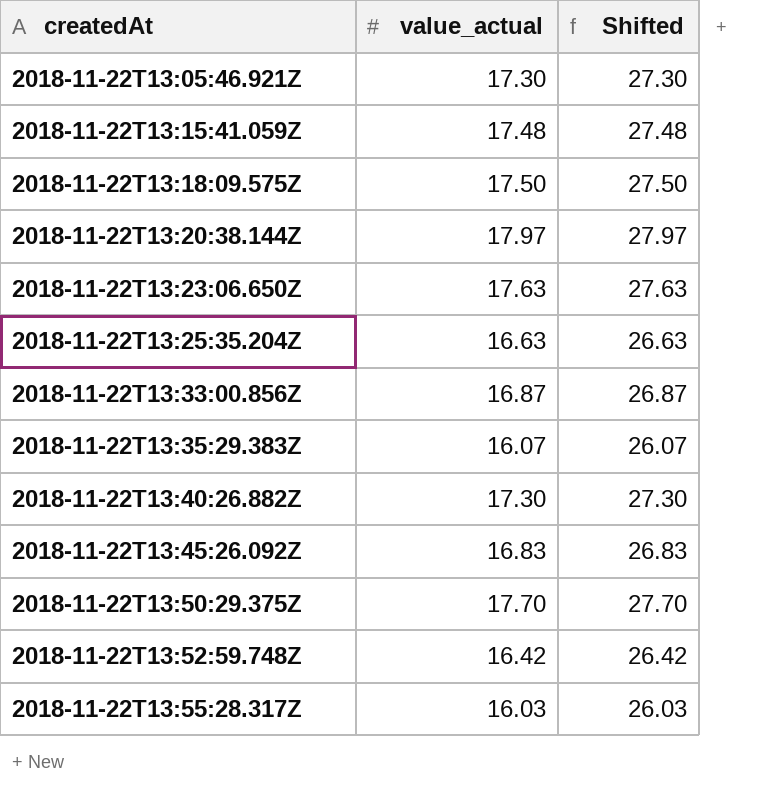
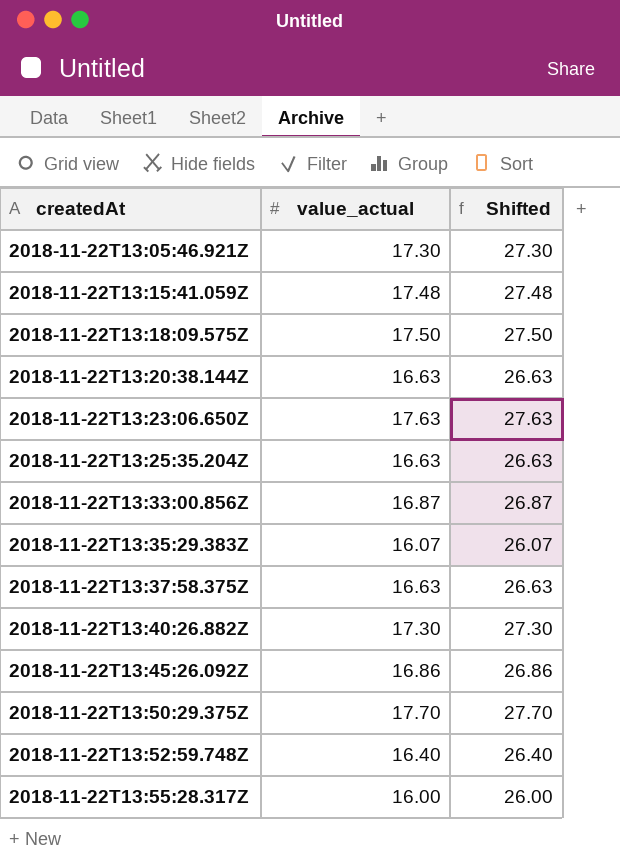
2018-11-22T13:20:38.144Z | value_actual: 17.97 -> 16.63
2018-11-22T13:20:38.144Z | Shifted: 27.97 -> 26.63
row 2018-11-22T13:37:58.375Z: none -> 16.63 | 26.63
2018-11-22T13:45:26.092Z | value_actual: 16.83 -> 16.86
2018-11-22T13:45:26.092Z | Shifted: 26.83 -> 26.86
2018-11-22T13:52:59.748Z | value_actual: 16.42 -> 16.40
2018-11-22T13:52:59.748Z | Shifted: 26.42 -> 26.40
2018-11-22T13:55:28.317Z | value_actual: 16.03 -> 16.00
2018-11-22T13:55:28.317Z | Shifted: 26.03 -> 26.00

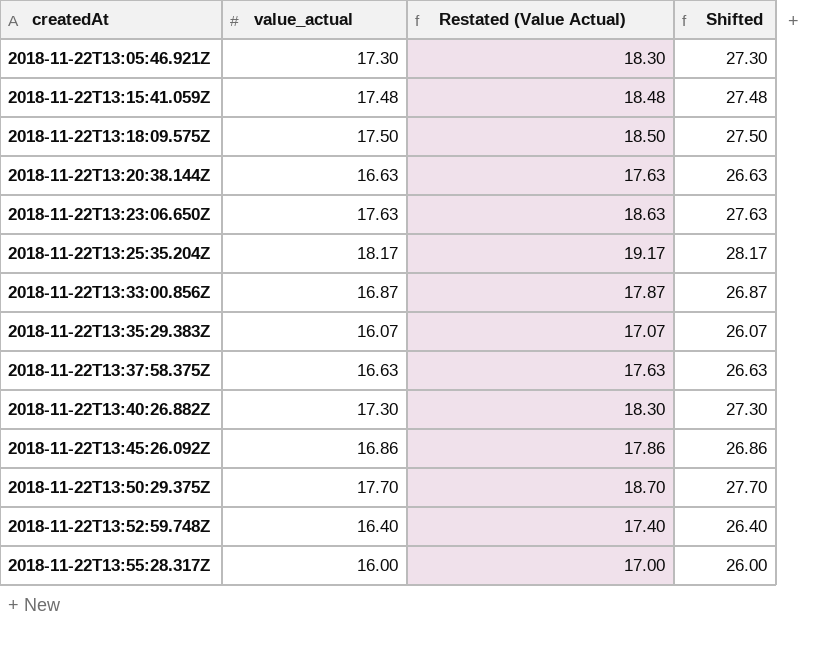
column Restated (Value Actual) | formula: none -> [value_actual] + 1
2018-11-22T13:25:35.204Z | value_actual: 16.63 -> 18.17
2018-11-22T13:25:35.204Z | Shifted: 26.63 -> 28.17

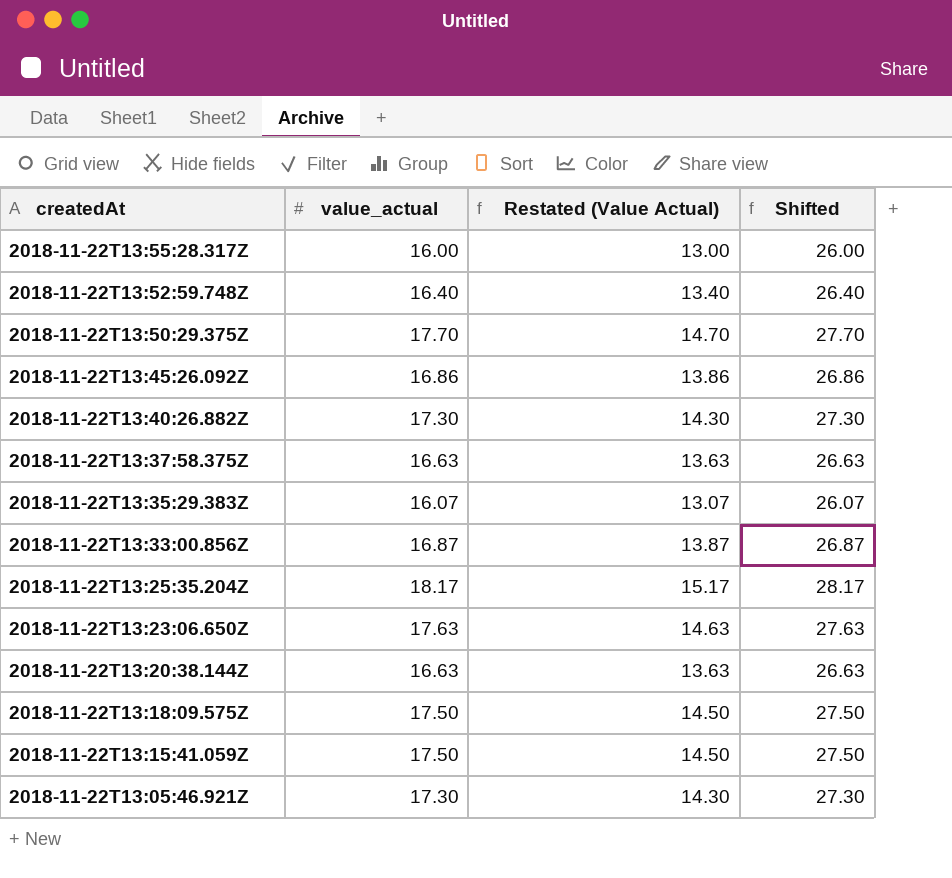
row order: createdAt ascending -> createdAt descending
column Restated (Value Actual) | formula: [value_actual] + 1 -> [value_actual] - 3
2018-11-22T13:15:41.059Z | value_actual: 17.48 -> 17.50
2018-11-22T13:15:41.059Z | Shifted: 27.48 -> 27.50

